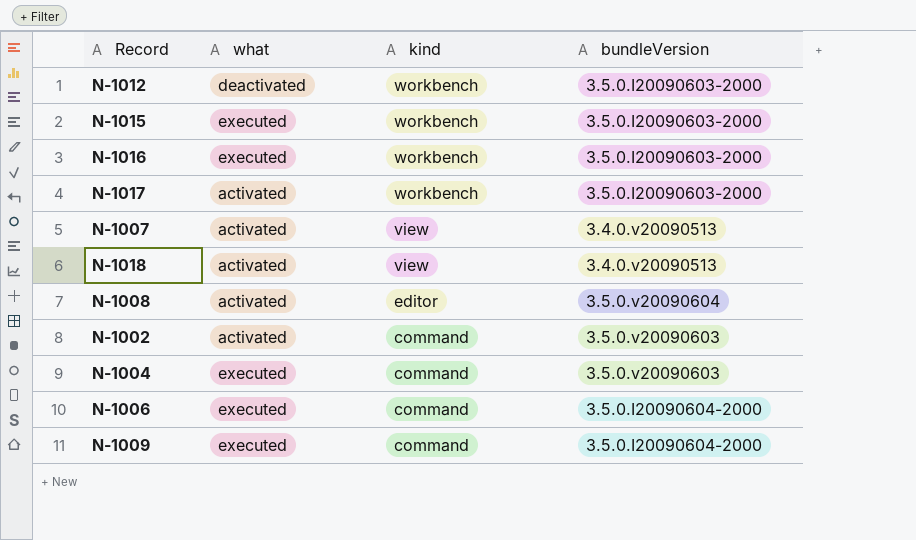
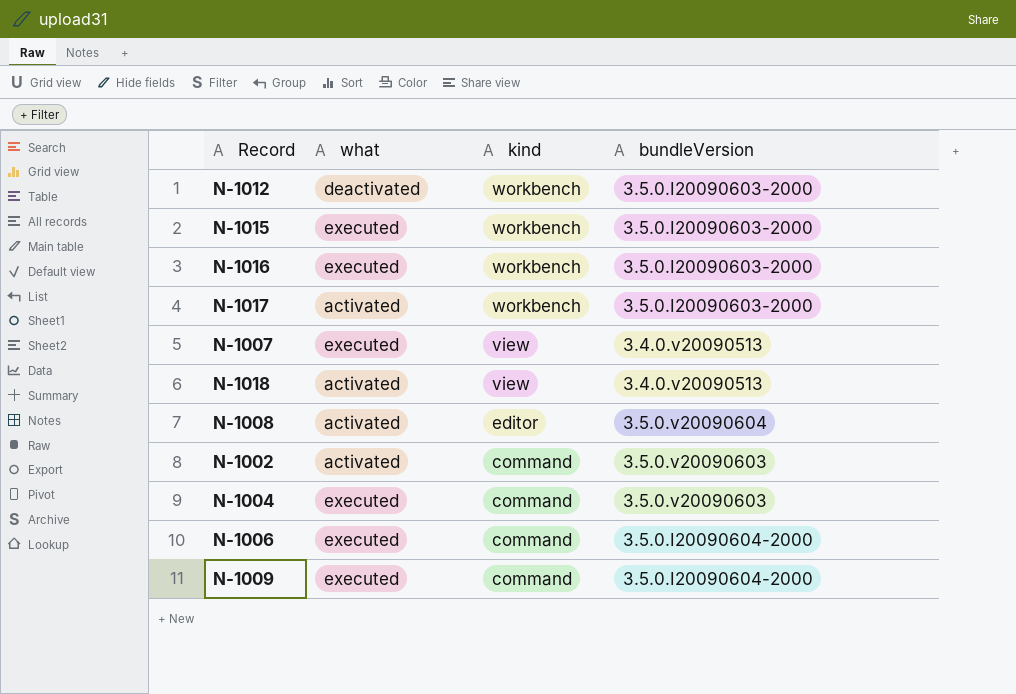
N-1007 | what: activated -> executed

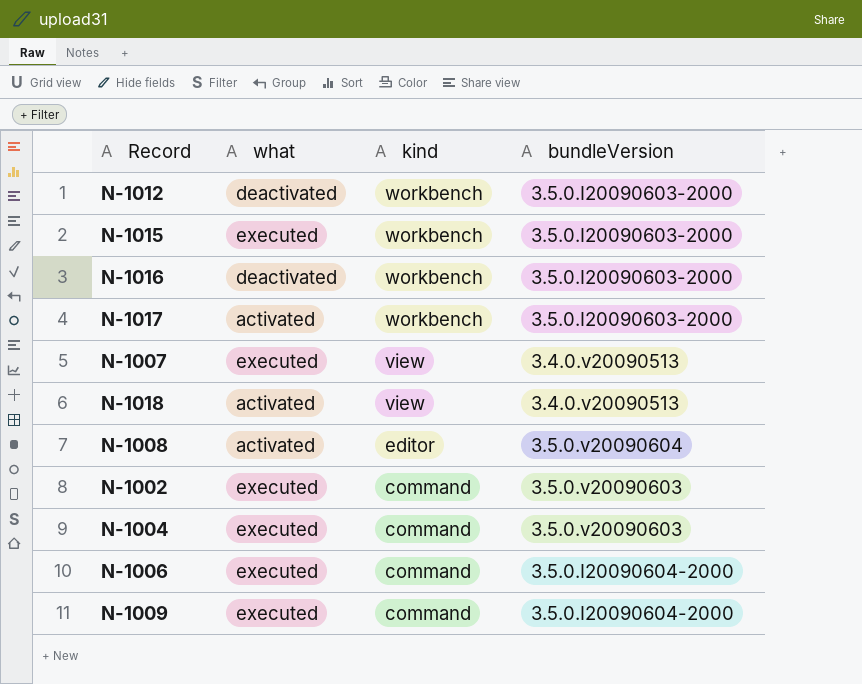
N-1016 | what: executed -> deactivated
N-1002 | what: activated -> executed

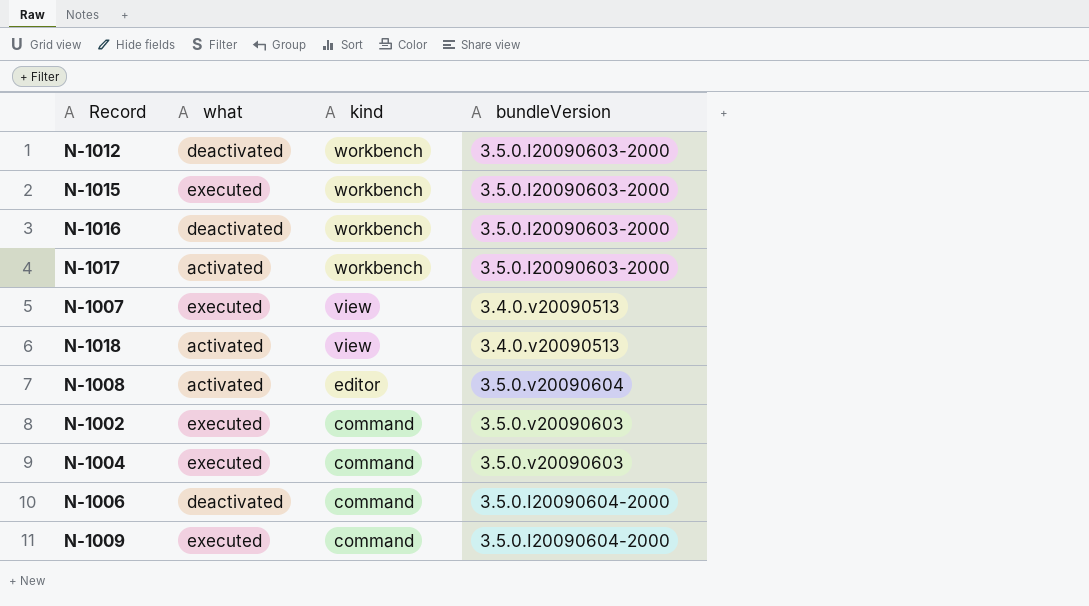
N-1006 | what: executed -> deactivated

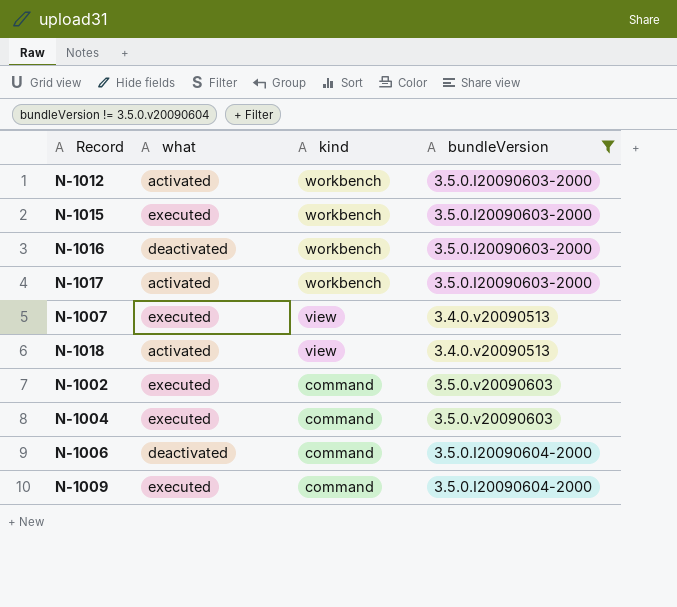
filter: none -> bundleVersion != 3.5.0.v20090604
N-1012 | what: deactivated -> activated

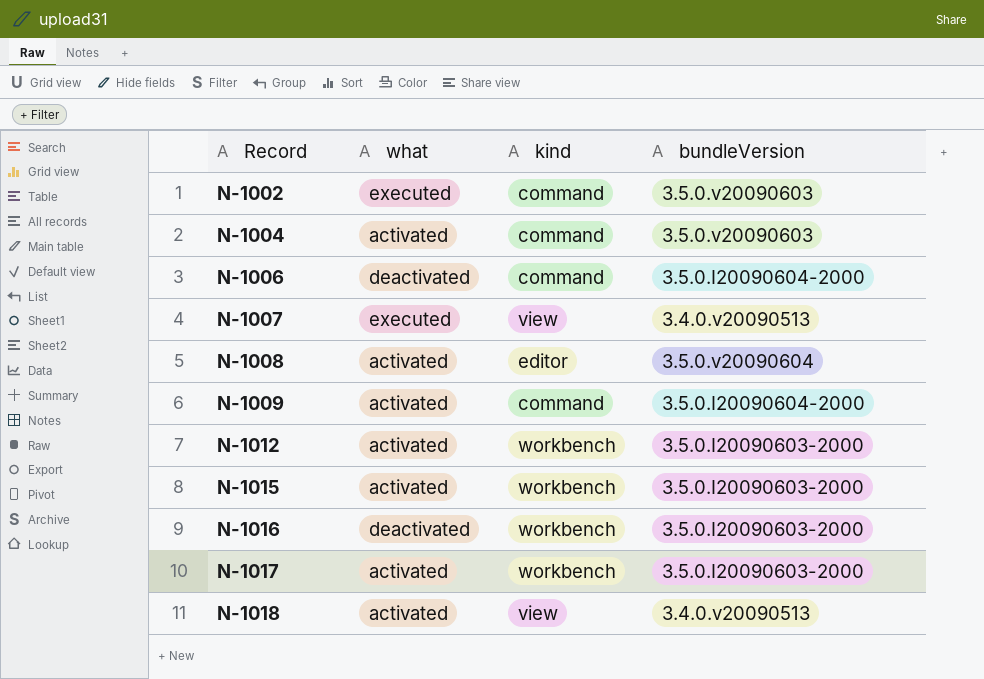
filter: bundleVersion != 3.5.0.v20090604 -> none
row order: kind descending -> Record ascending
N-1004 | what: executed -> activated
N-1009 | what: executed -> activated
N-1015 | what: executed -> activated

